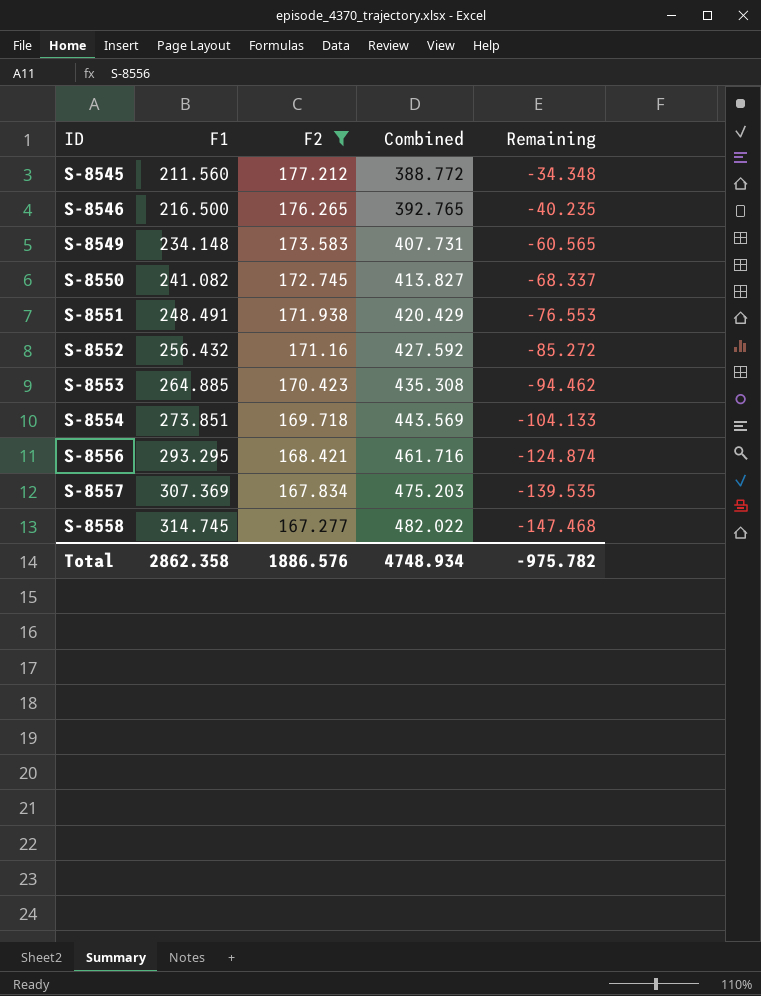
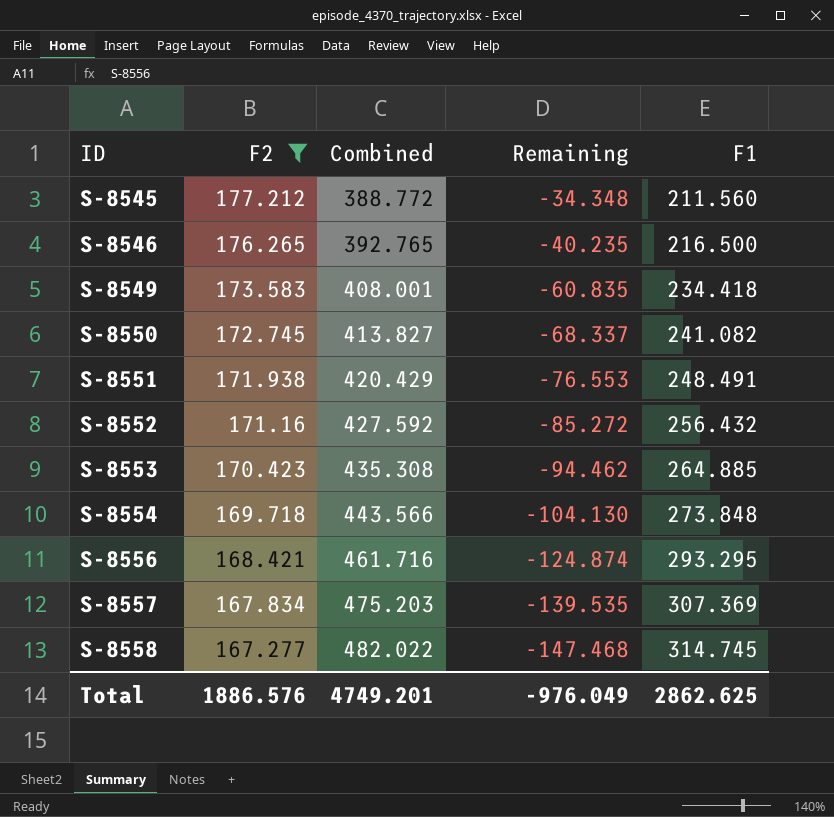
column F1 | position: 2 -> 5
S-8549 | Combined: 407.731 -> 408.001
S-8549 | Remaining: -60.565 -> -60.835
S-8549 | F1: 234.148 -> 234.418
S-8554 | Combined: 443.569 -> 443.566
S-8554 | Remaining: -104.133 -> -104.130
S-8554 | F1: 273.851 -> 273.848
Total | Combined: 4748.934 -> 4749.201
Total | Remaining: -975.782 -> -976.049
Total | F1: 2862.358 -> 2862.625

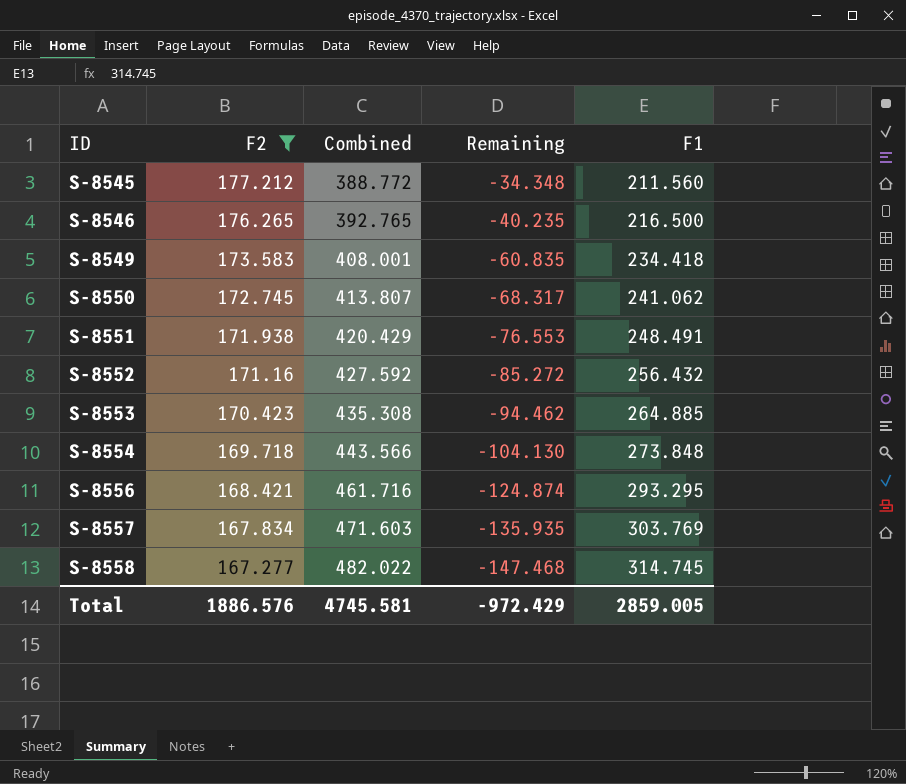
S-8550 | Combined: 413.827 -> 413.807
S-8550 | Remaining: -68.337 -> -68.317
S-8550 | F1: 241.082 -> 241.062
S-8557 | Combined: 475.203 -> 471.603
S-8557 | Remaining: -139.535 -> -135.935
S-8557 | F1: 307.369 -> 303.769
Total | Combined: 4749.201 -> 4745.581
Total | Remaining: -976.049 -> -972.429
Total | F1: 2862.625 -> 2859.005

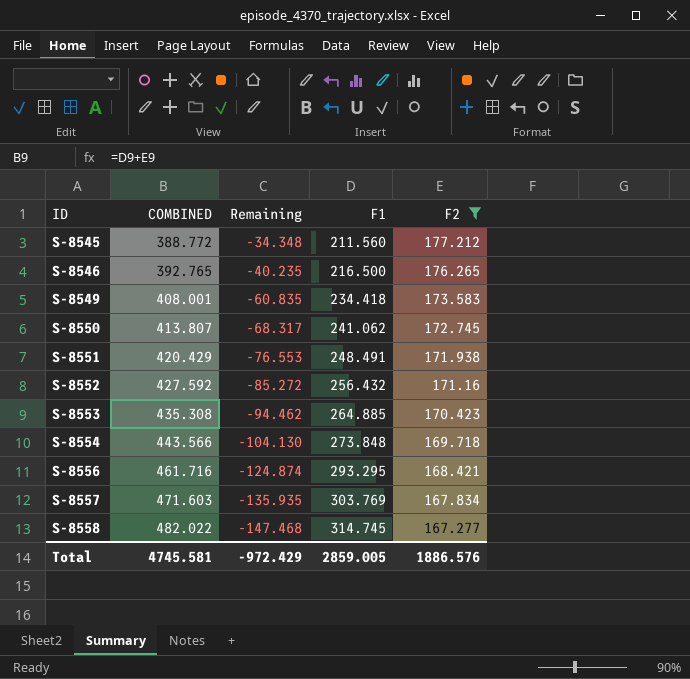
column name: Combined -> COMBINED
column F2 | position: 2 -> 5

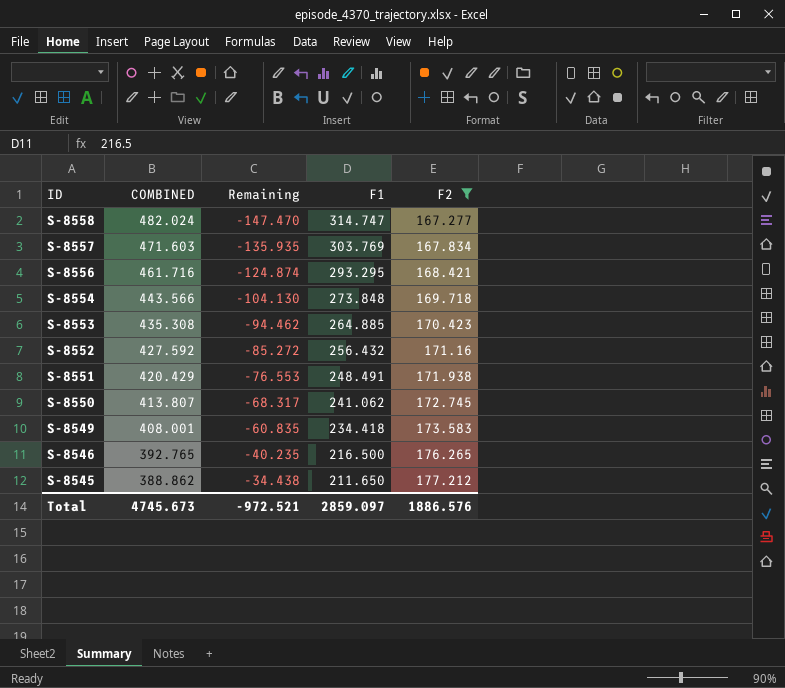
row order: ID ascending -> ID descending
S-8558 | COMBINED: 482.022 -> 482.024
S-8558 | Remaining: -147.468 -> -147.470
S-8558 | F1: 314.745 -> 314.747
S-8545 | COMBINED: 388.772 -> 388.862
S-8545 | Remaining: -34.348 -> -34.438
S-8545 | F1: 211.560 -> 211.650
Total | COMBINED: 4745.581 -> 4745.673
Total | Remaining: -972.429 -> -972.521
Total | F1: 2859.005 -> 2859.097

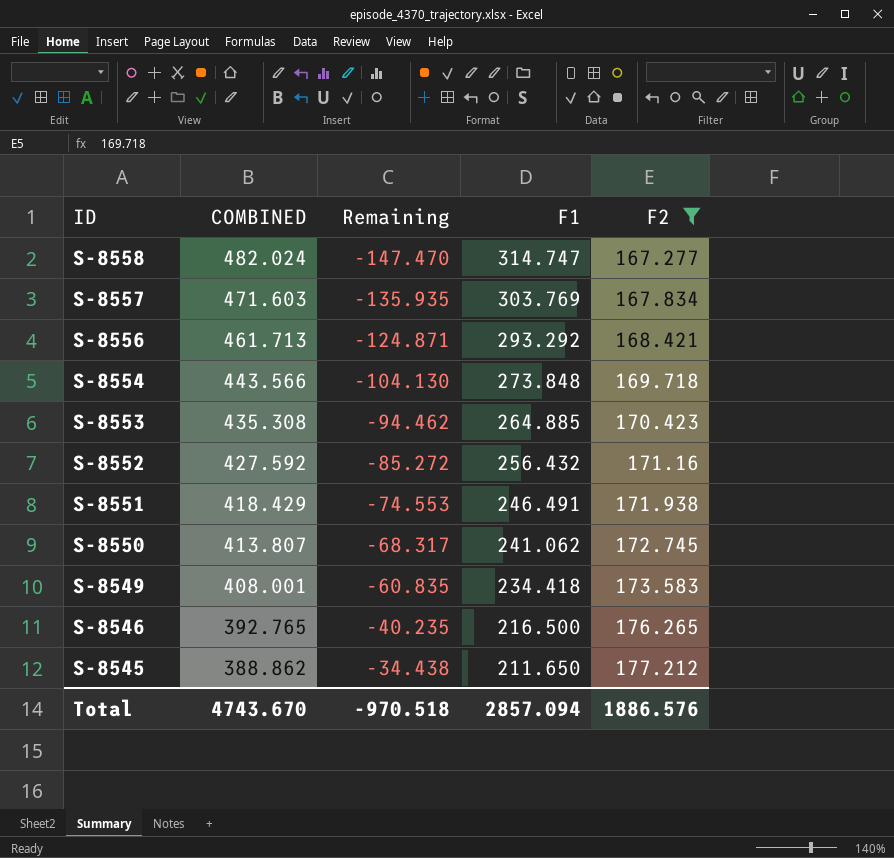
S-8556 | COMBINED: 461.716 -> 461.713
S-8556 | Remaining: -124.874 -> -124.871
S-8556 | F1: 293.295 -> 293.292
S-8551 | COMBINED: 420.429 -> 418.429
S-8551 | Remaining: -76.553 -> -74.553
S-8551 | F1: 248.491 -> 246.491
Total | COMBINED: 4745.673 -> 4743.670
Total | Remaining: -972.521 -> -970.518
Total | F1: 2859.097 -> 2857.094

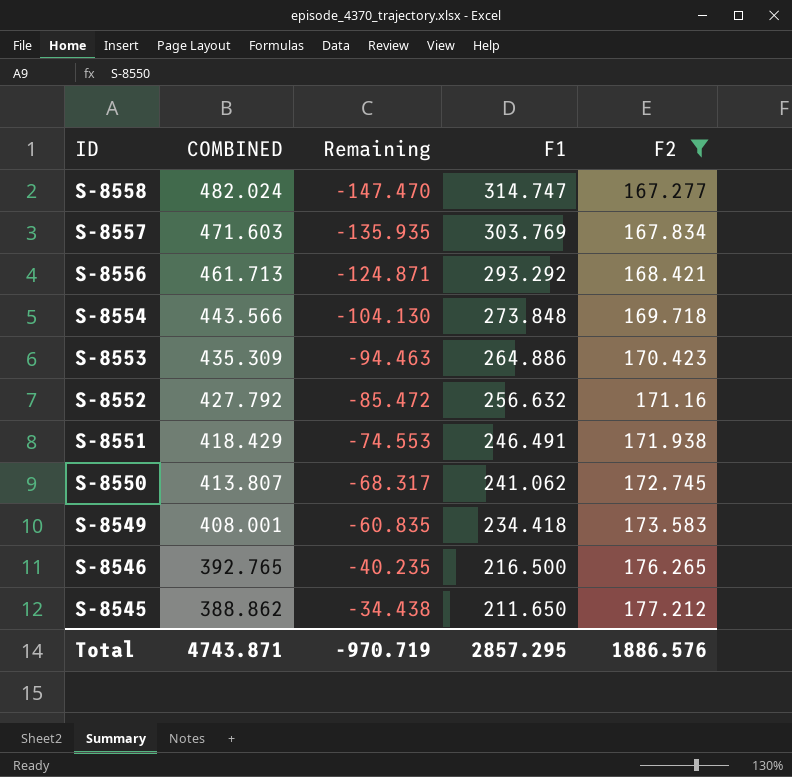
S-8553 | COMBINED: 435.308 -> 435.309
S-8553 | Remaining: -94.462 -> -94.463
S-8553 | F1: 264.885 -> 264.886
S-8552 | COMBINED: 427.592 -> 427.792
S-8552 | Remaining: -85.272 -> -85.472
S-8552 | F1: 256.432 -> 256.632
Total | COMBINED: 4743.670 -> 4743.871
Total | Remaining: -970.518 -> -970.719
Total | F1: 2857.094 -> 2857.295

